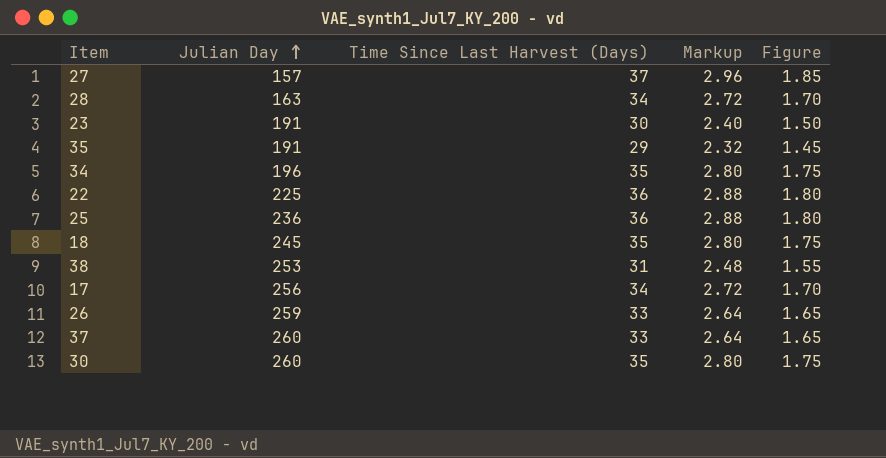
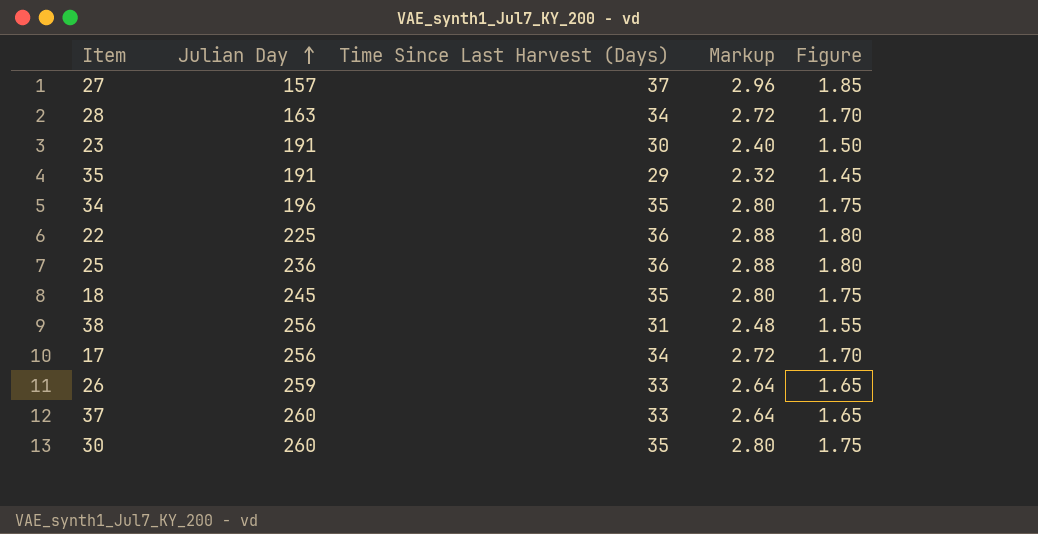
38 | Julian Day: 253 -> 256

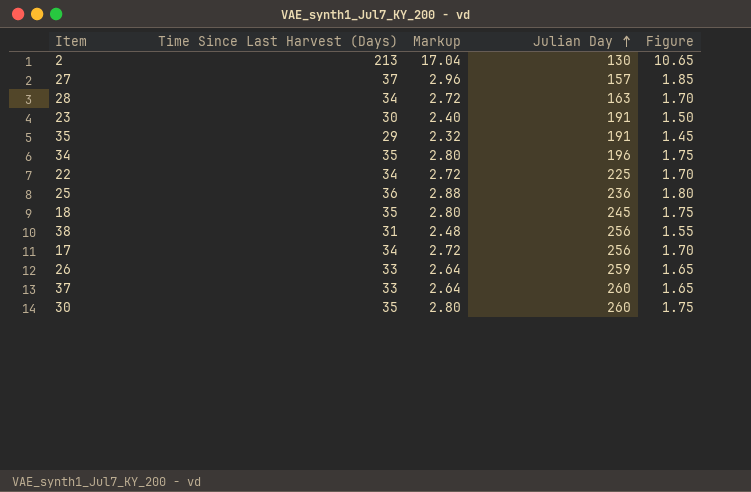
column Julian Day | position: 2 -> 4
row 2: none -> 213 | 17.04 | 130 | 10.65
22 | Time Since Last Harvest (Days): 36 -> 34
22 | Markup: 2.88 -> 2.72
22 | Figure: 1.80 -> 1.70

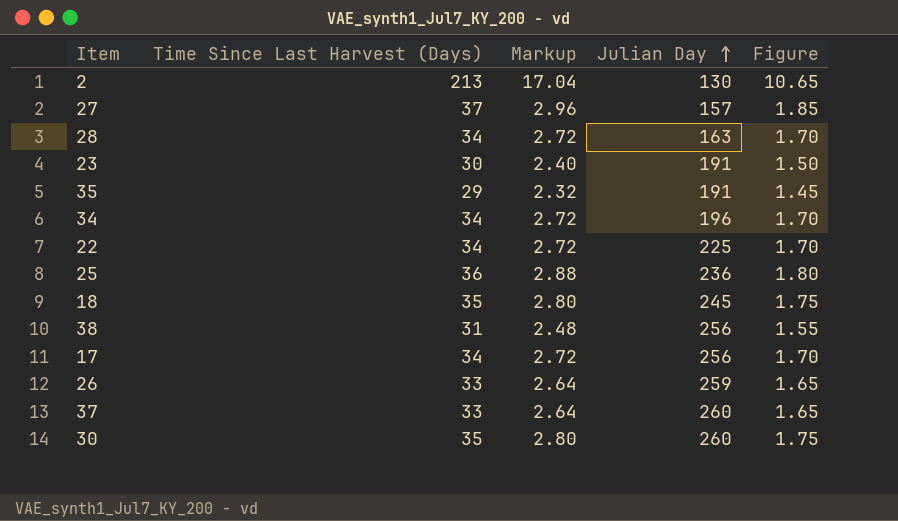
34 | Time Since Last Harvest (Days): 35 -> 34
34 | Markup: 2.80 -> 2.72
34 | Figure: 1.75 -> 1.70

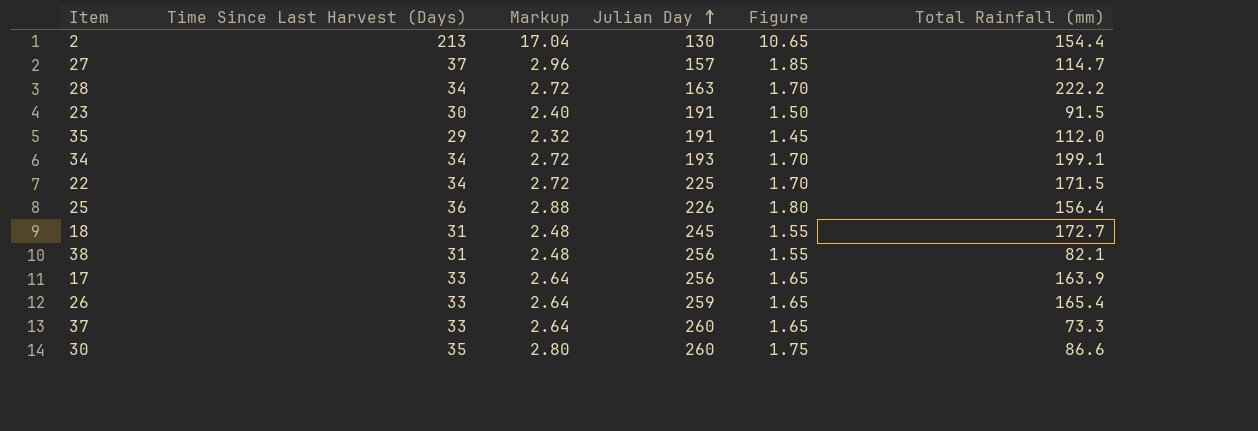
column Total Rainfall (mm) | position: none -> 6
34 | Julian Day: 196 -> 193
25 | Julian Day: 236 -> 226
18 | Time Since Last Harvest (Days): 35 -> 31
18 | Markup: 2.80 -> 2.48
18 | Figure: 1.75 -> 1.55
17 | Time Since Last Harvest (Days): 34 -> 33
17 | Markup: 2.72 -> 2.64
17 | Figure: 1.70 -> 1.65

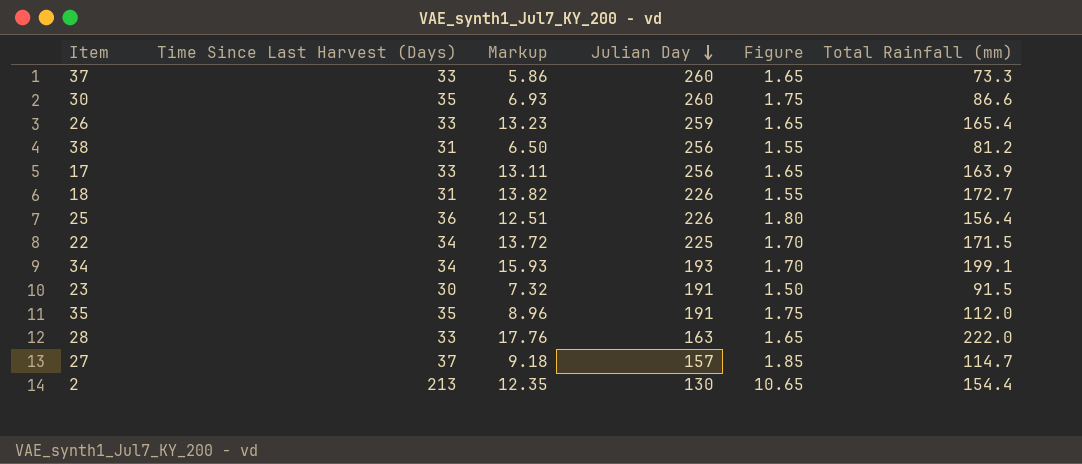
row order: Julian Day ascending -> Julian Day descending
column Markup | formula: [Time Since Last Harvest (Days)] * 0.08 -> [Total Rainfall (mm)] * 0.08
38 | Total Rainfall (mm): 82.1 -> 81.2
18 | Julian Day: 245 -> 226
35 | Time Since Last Harvest (Days): 29 -> 35
35 | Figure: 1.45 -> 1.75
28 | Time Since Last Harvest (Days): 34 -> 33
28 | Figure: 1.70 -> 1.65
28 | Total Rainfall (mm): 222.2 -> 222.0

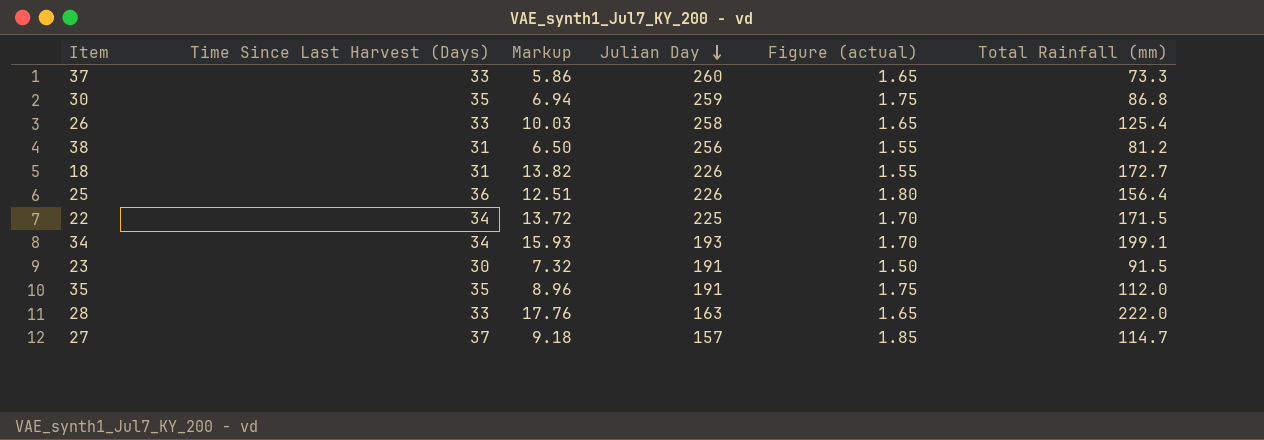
column name: Figure -> Figure (actual)
row 17: 33 | 13.11 | 256 | 1.65 | 163.9 -> none
row 2: 213 | 12.35 | 130 | 10.65 | 154.4 -> none
30 | Markup: 6.93 -> 6.94
30 | Julian Day: 260 -> 259
30 | Total Rainfall (mm): 86.6 -> 86.8
26 | Markup: 13.23 -> 10.03
26 | Julian Day: 259 -> 258
26 | Total Rainfall (mm): 165.4 -> 125.4

